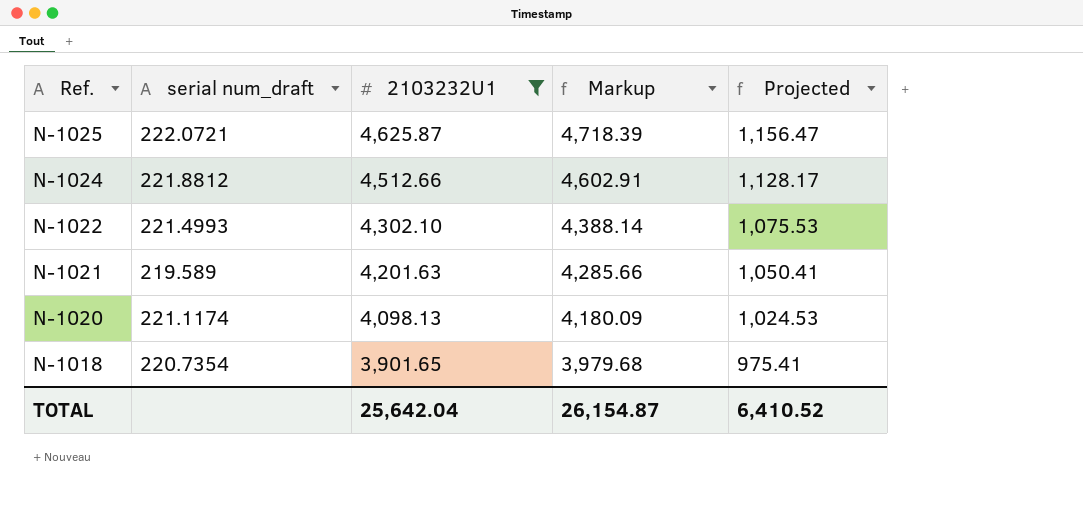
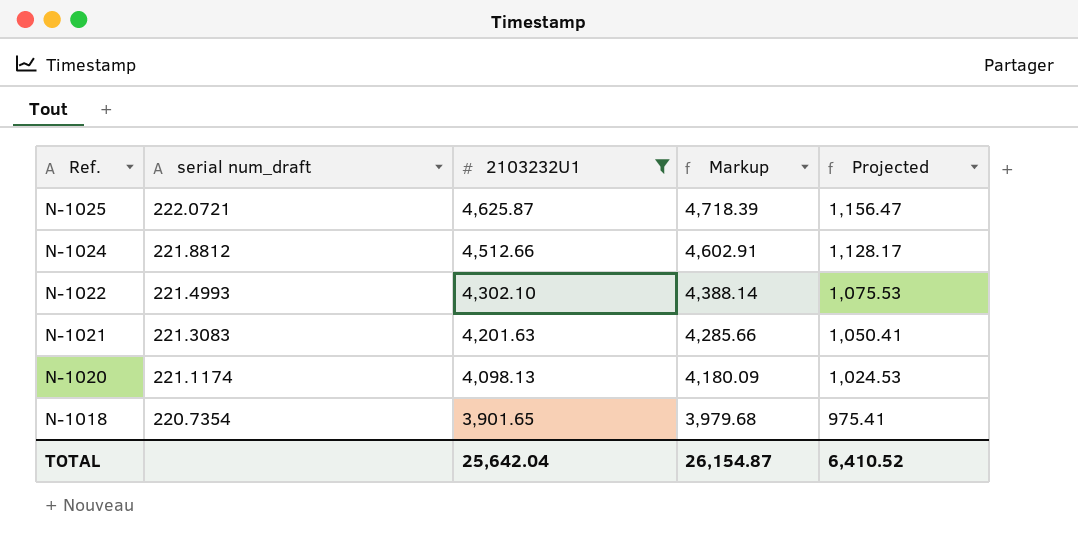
N-1021 | serial num_draft: 219.589 -> 221.3083

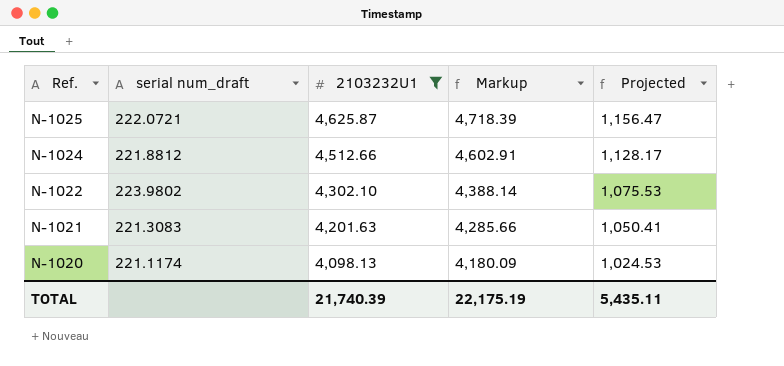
row N-1018: 220.7354 | 3,901.65 | 3,979.68 | 975.41 -> none
N-1022 | serial num_draft: 221.4993 -> 223.9802
TOTAL | 2103232U1: 25,642.04 -> 21,740.39
TOTAL | Markup: 26,154.87 -> 22,175.19
TOTAL | Projected: 6,410.52 -> 5,435.11

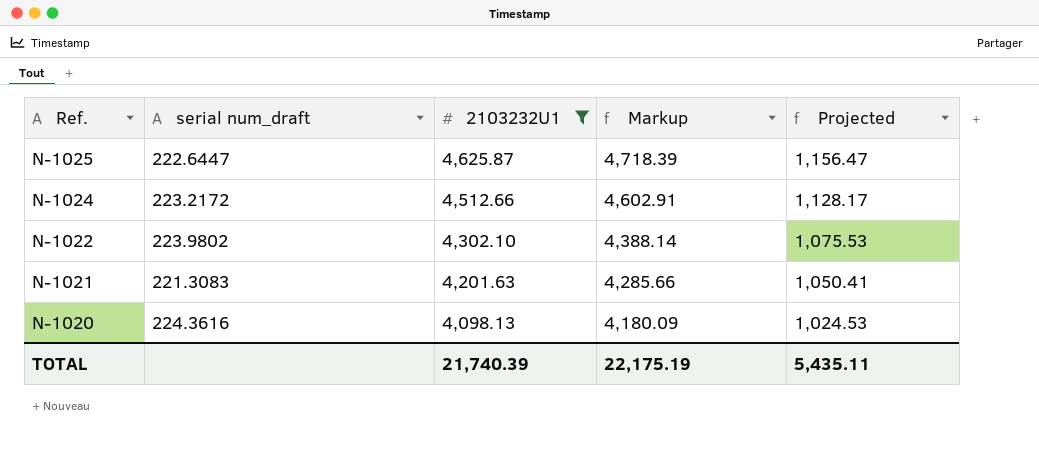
N-1025 | serial num_draft: 222.0721 -> 222.6447
N-1024 | serial num_draft: 221.8812 -> 223.2172
N-1020 | serial num_draft: 221.1174 -> 224.3616

